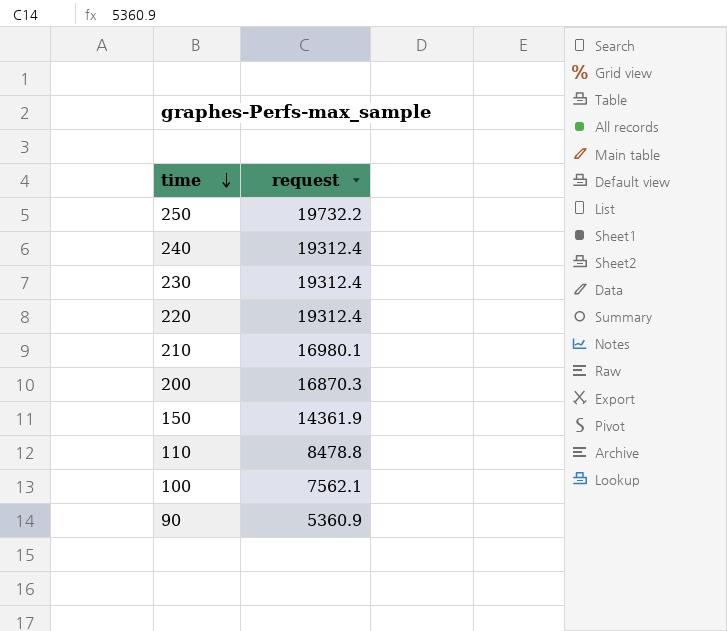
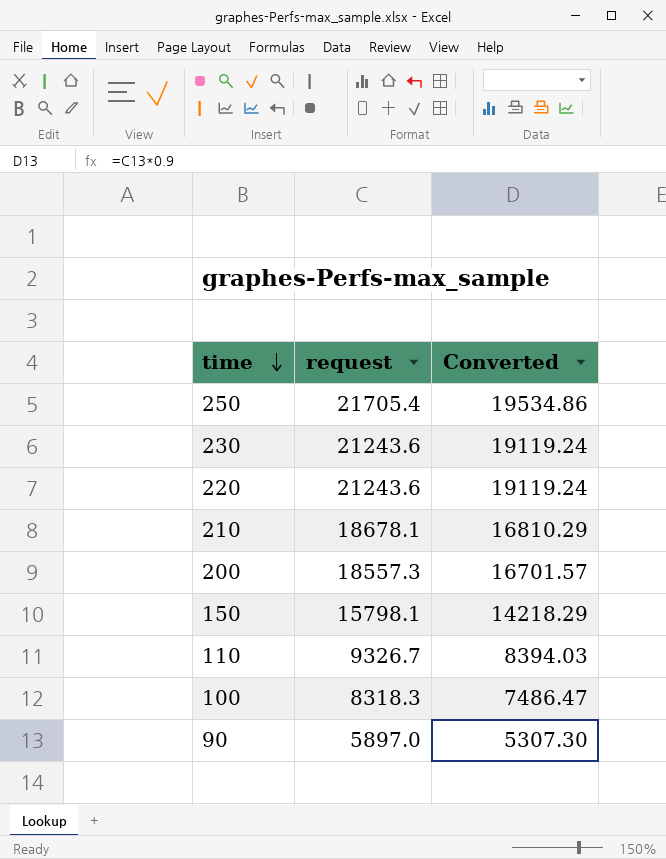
column Converted | formula: none -> [request] * 0.9
row 240: 19312.4 -> none
250 | request: 19732.2 -> 21705.4
230 | request: 19312.4 -> 21243.6
220 | request: 19312.4 -> 21243.6
210 | request: 16980.1 -> 18678.1
200 | request: 16870.3 -> 18557.3
150 | request: 14361.9 -> 15798.1
110 | request: 8478.8 -> 9326.7
100 | request: 7562.1 -> 8318.3
90 | request: 5360.9 -> 5897.0

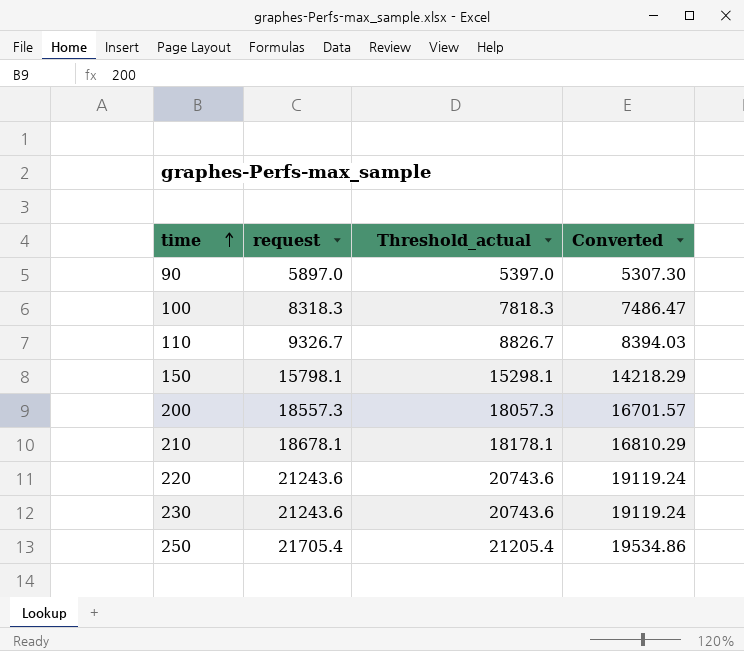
row order: time descending -> time ascending
column Threshold_actual | formula: none -> [request] - 500

